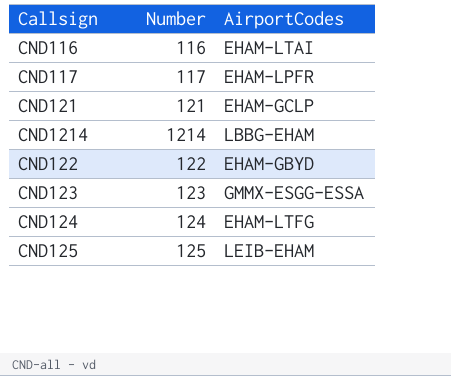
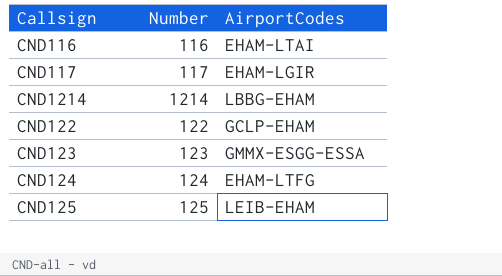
row CND121: 121 | EHAM-GCLP -> none
CND117 | AirportCodes: EHAM-LPFR -> EHAM-LGIR
CND122 | AirportCodes: EHAM-GBYD -> GCLP-EHAM

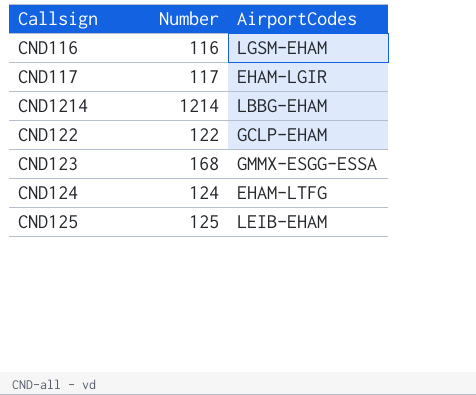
CND116 | AirportCodes: EHAM-LTAI -> LGSM-EHAM
CND123 | Number: 123 -> 168

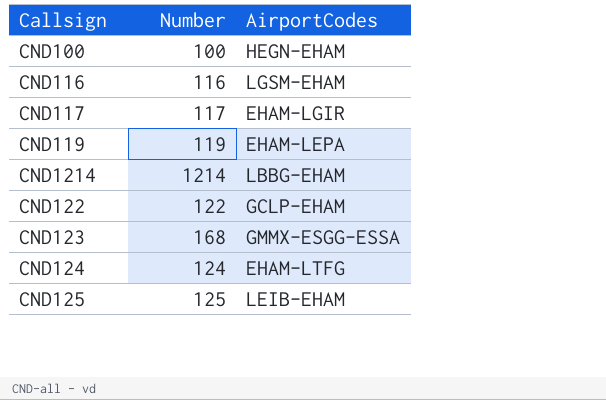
row CND100: none -> 100 | HEGN-EHAM
row CND119: none -> 119 | EHAM-LEPA

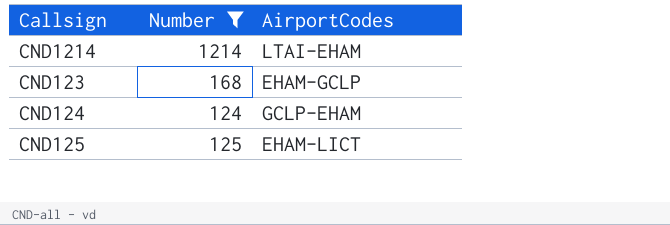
filter: none -> Number >= 124
CND1214 | AirportCodes: LBBG-EHAM -> LTAI-EHAM
CND123 | AirportCodes: GMMX-ESGG-ESSA -> EHAM-GCLP
CND124 | AirportCodes: EHAM-LTFG -> GCLP-EHAM
CND125 | AirportCodes: LEIB-EHAM -> EHAM-LICT

